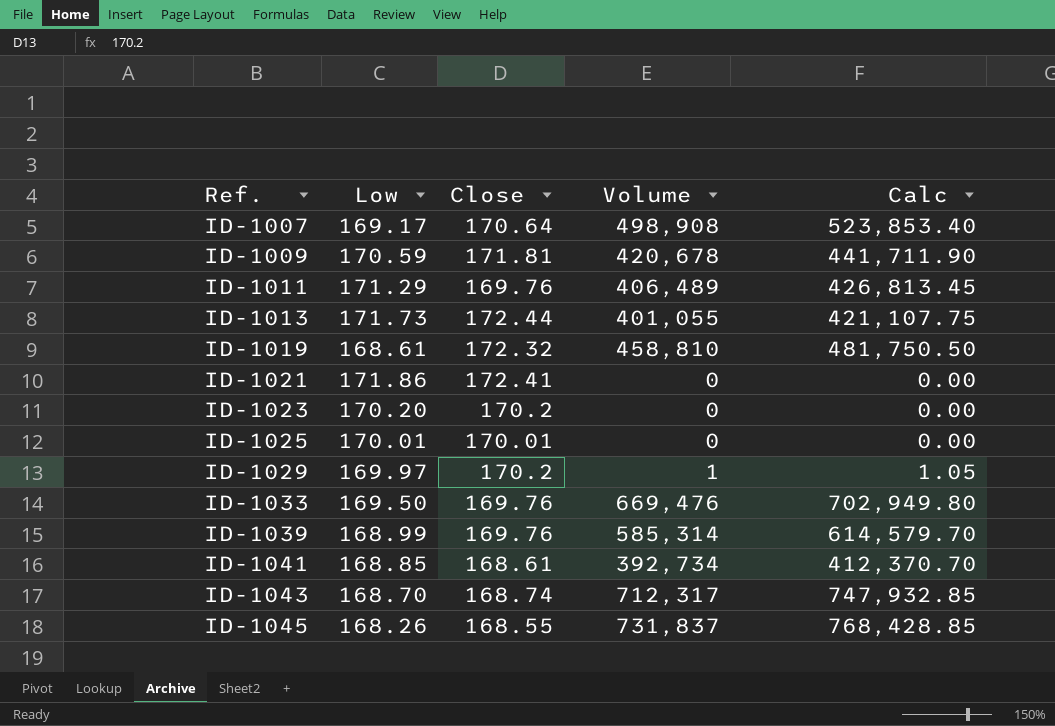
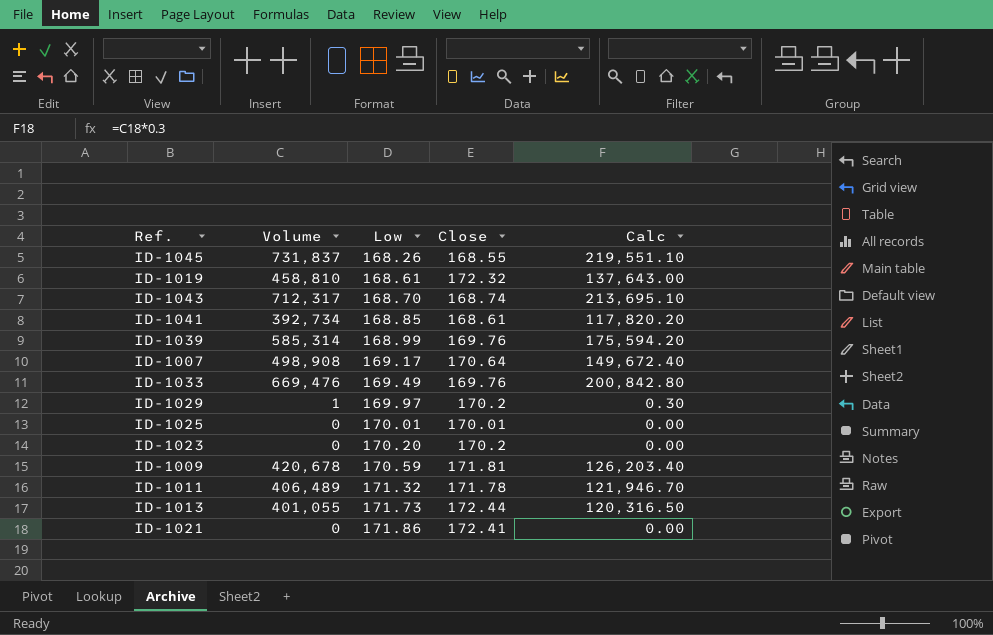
row order: Ref. ascending -> Low ascending
column Volume | position: 4 -> 2
column Calc | formula: [Volume] * 1.05 -> [Volume] * 0.3
ID-1033 | Low: 169.50 -> 169.49
ID-1011 | Low: 171.29 -> 171.32
ID-1011 | Close: 169.76 -> 171.78

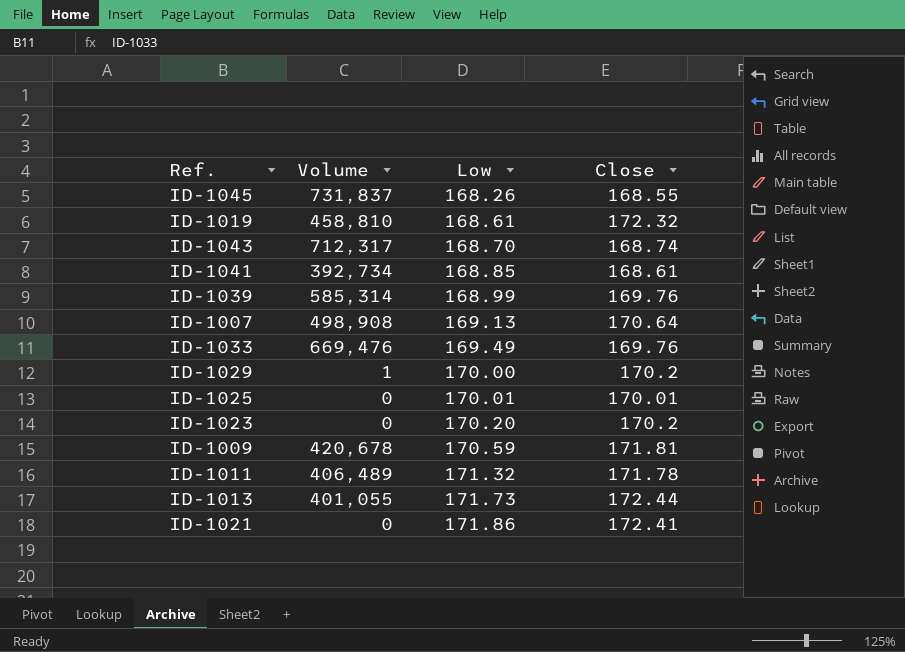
column Calc | formula: [Volume] * 0.3 -> none
ID-1007 | Low: 169.17 -> 169.13
ID-1029 | Low: 169.97 -> 170.00

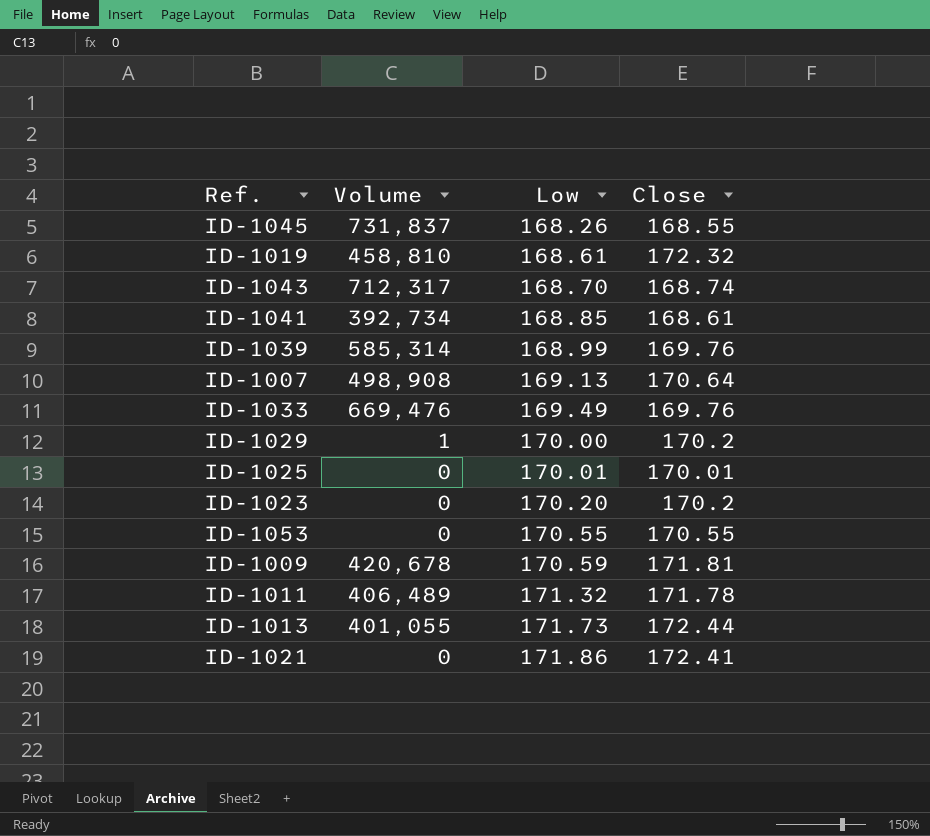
row ID-1053: none -> 0 | 170.55 | 170.55

